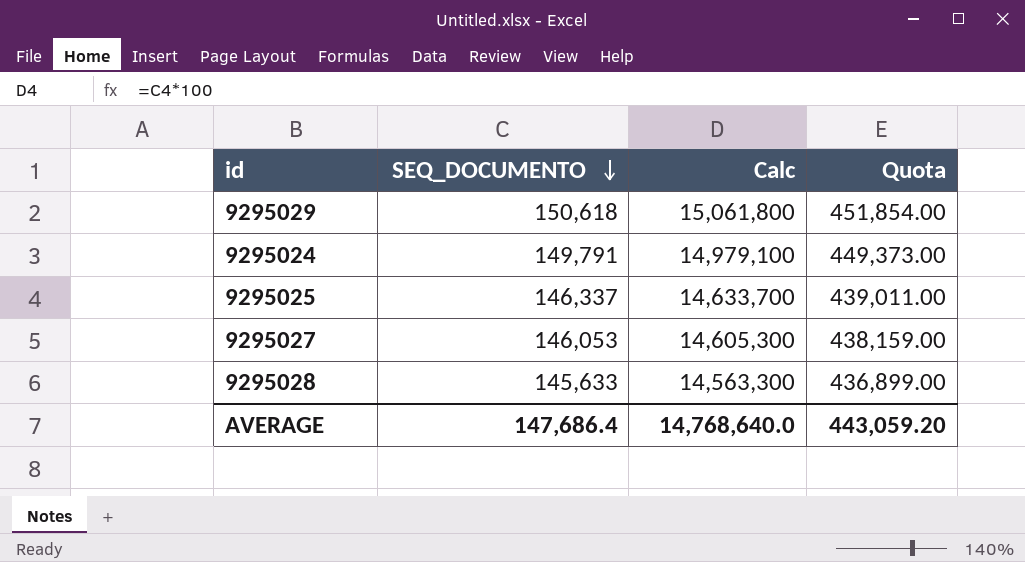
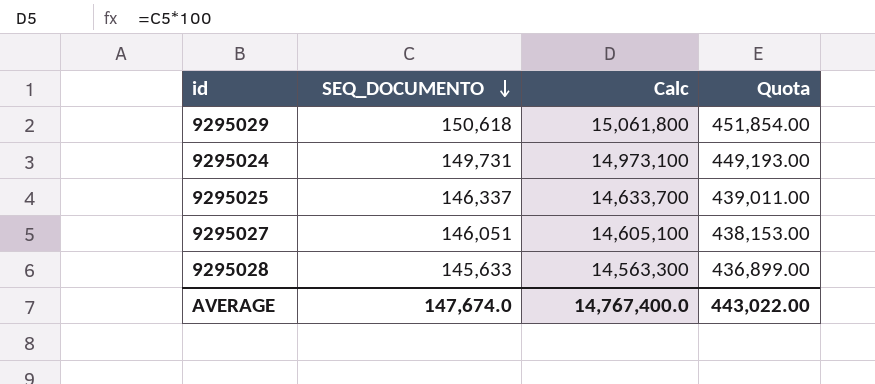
9295024 | SEQ_DOCUMENTO: 149,791 -> 149,731
9295024 | Calc: 14,979,100 -> 14,973,100
9295024 | Quota: 449,373.00 -> 449,193.00
9295027 | SEQ_DOCUMENTO: 146,053 -> 146,051
9295027 | Calc: 14,605,300 -> 14,605,100
9295027 | Quota: 438,159.00 -> 438,153.00
AVERAGE | SEQ_DOCUMENTO: 147,686.4 -> 147,674.0
AVERAGE | Calc: 14,768,640.0 -> 14,767,400.0
AVERAGE | Quota: 443,059.20 -> 443,022.00

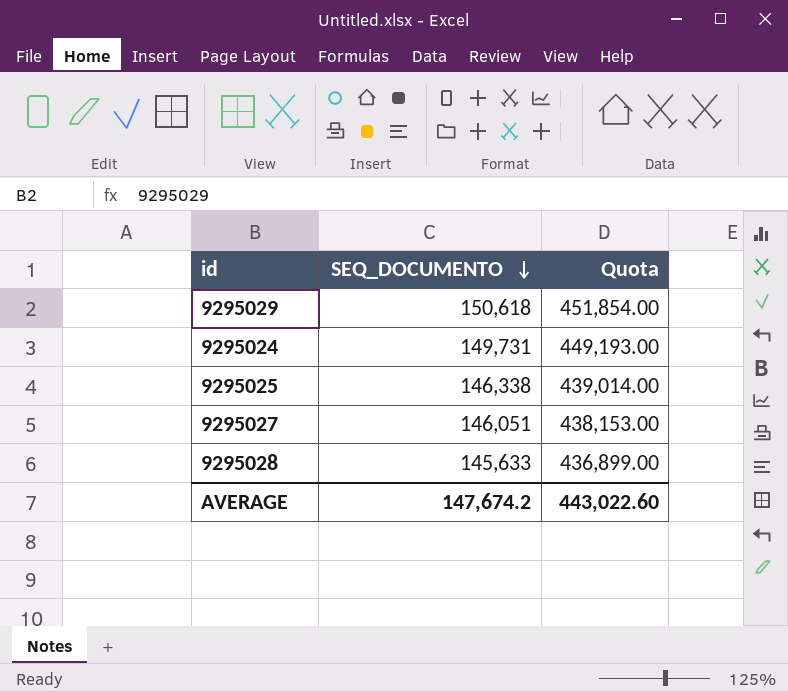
column Calc | formula: [SEQ_DOCUMENTO] * 100 -> none
9295025 | SEQ_DOCUMENTO: 146,337 -> 146,338
9295025 | Quota: 439,011.00 -> 439,014.00
AVERAGE | SEQ_DOCUMENTO: 147,674.0 -> 147,674.2
AVERAGE | Quota: 443,022.00 -> 443,022.60

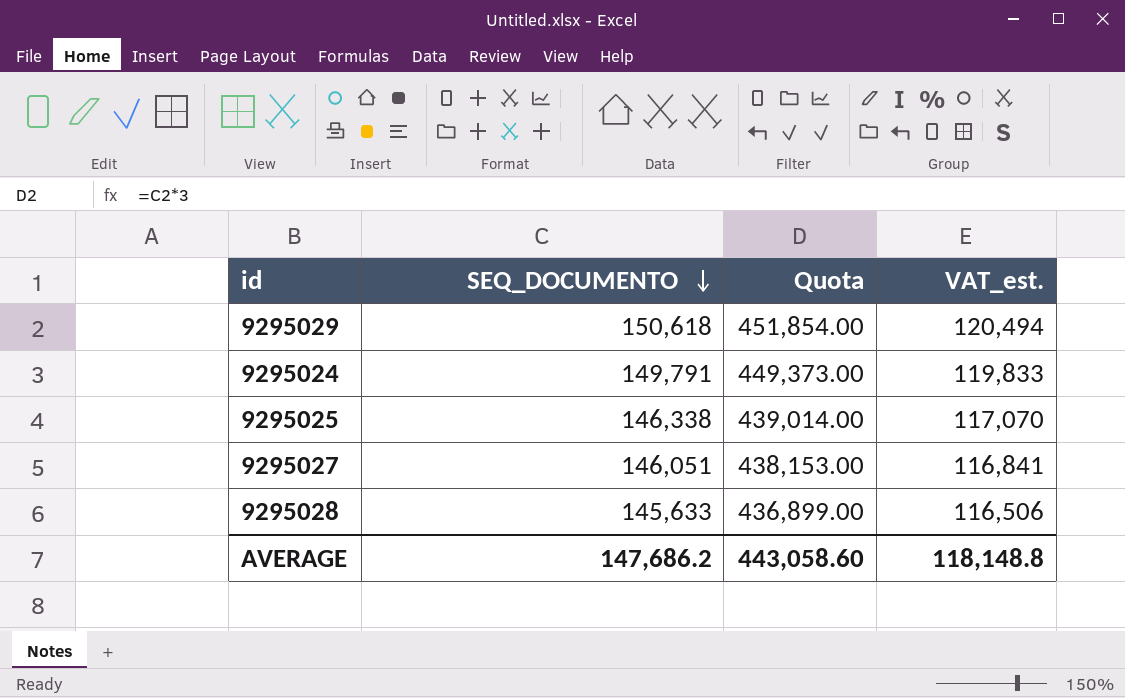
column VAT_est. | formula: none -> [SEQ_DOCUMENTO] * 0.8
9295024 | SEQ_DOCUMENTO: 149,731 -> 149,791
9295024 | Quota: 449,193.00 -> 449,373.00
AVERAGE | SEQ_DOCUMENTO: 147,674.2 -> 147,686.2
AVERAGE | Quota: 443,022.60 -> 443,058.60

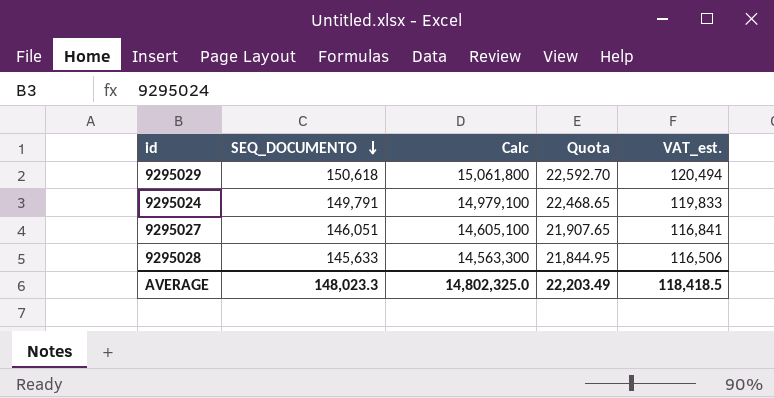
column Calc | formula: none -> [SEQ_DOCUMENTO] * 100
column Quota | formula: [SEQ_DOCUMENTO] * 3 -> [SEQ_DOCUMENTO] * 0.15
row 9295025: 146,338 | 439,014.00 | 117,070 -> none
AVERAGE | SEQ_DOCUMENTO: 147,686.2 -> 148,023.3
AVERAGE | Quota: 443,058.60 -> 22,203.49
AVERAGE | VAT_est.: 118,148.8 -> 118,418.5

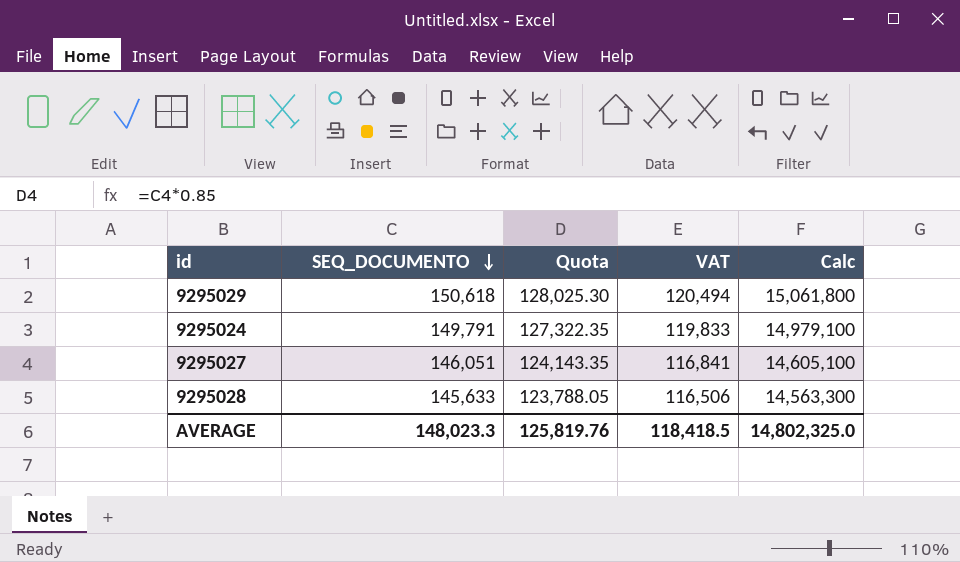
column Quota | formula: [SEQ_DOCUMENTO] * 0.15 -> [SEQ_DOCUMENTO] * 0.85
column name: VAT_est. -> VAT
column Calc | position: 3 -> 5
AVERAGE | Quota: 22,203.49 -> 125,819.76

